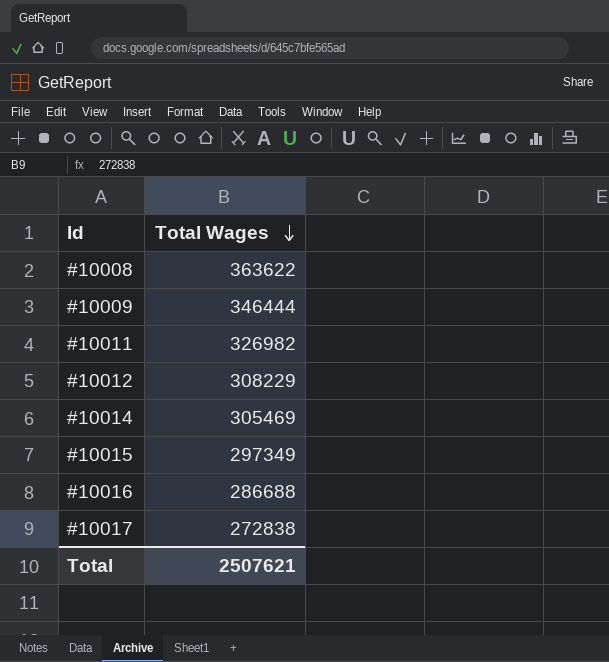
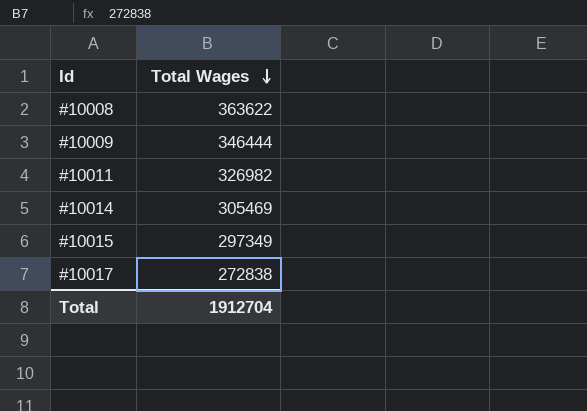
row #10012: 308229 -> none
row #10016: 286688 -> none
Total | Total Wages: 2507621 -> 1912704

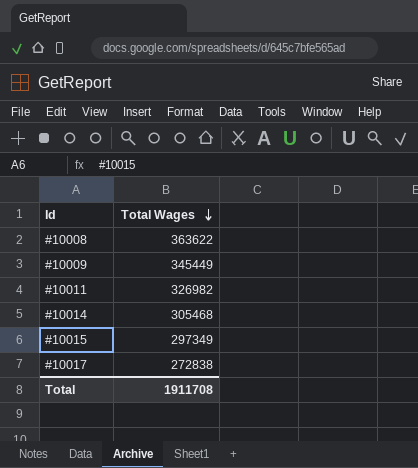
#10009 | Total Wages: 346444 -> 345449
#10014 | Total Wages: 305469 -> 305468
Total | Total Wages: 1912704 -> 1911708

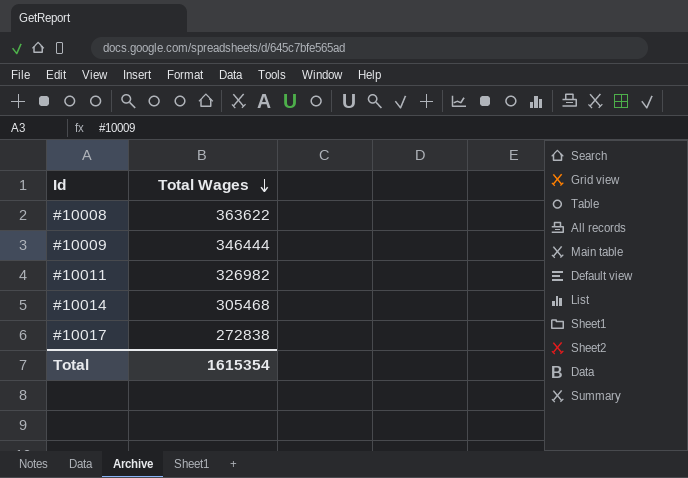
row #10015: 297349 -> none
#10009 | Total Wages: 345449 -> 346444
Total | Total Wages: 1911708 -> 1615354

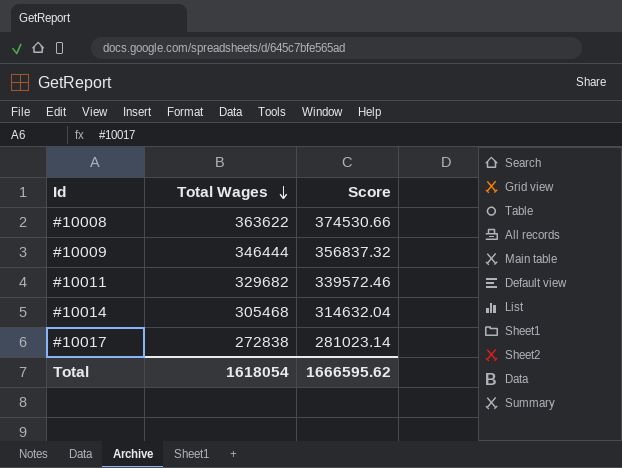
column Score | formula: none -> [Total Wages] * 1.03
#10011 | Total Wages: 326982 -> 329682
Total | Total Wages: 1615354 -> 1618054

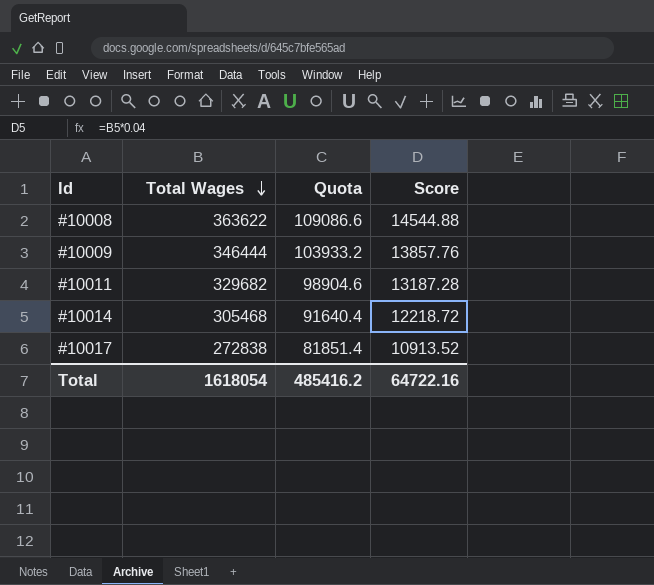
column Quota | formula: none -> [Total Wages] * 0.3
column Score | formula: [Total Wages] * 1.03 -> [Total Wages] * 0.04
Total | Score: 1666595.62 -> 64722.16

